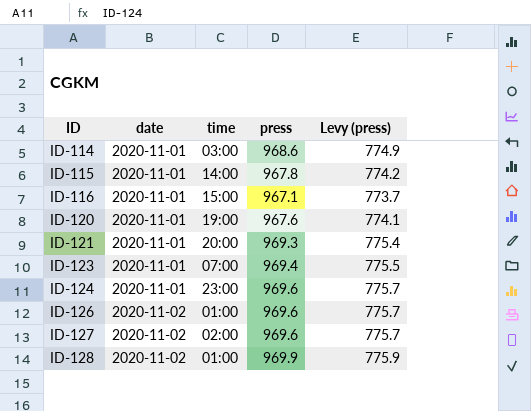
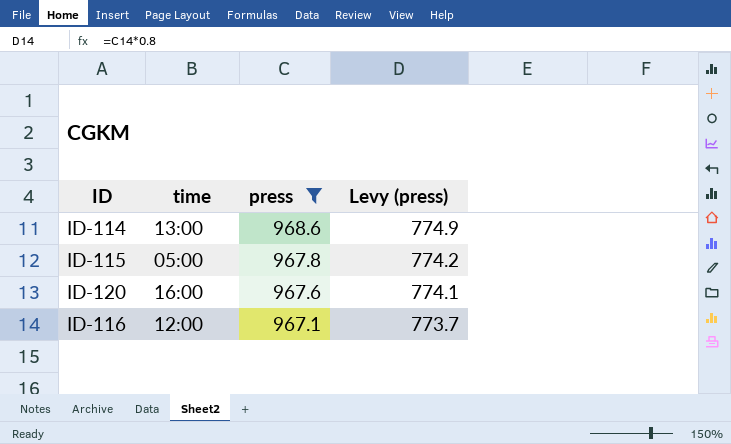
filter: none -> press <= 968.6
row order: ID ascending -> press descending
column date | position: 2 -> none
ID-114 | time: 03:00 -> 13:00
ID-115 | time: 14:00 -> 05:00
ID-120 | time: 19:00 -> 16:00
ID-116 | time: 15:00 -> 12:00

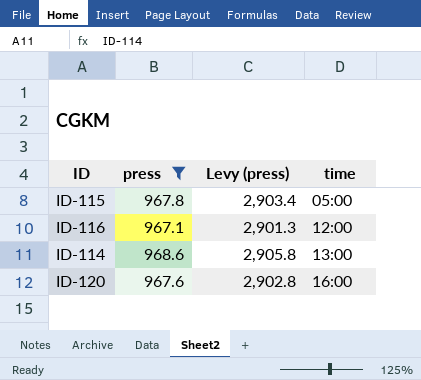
row order: press descending -> time ascending
column Levy (press) | formula: [press] * 0.8 -> [press] * 3
column time | position: 2 -> 4

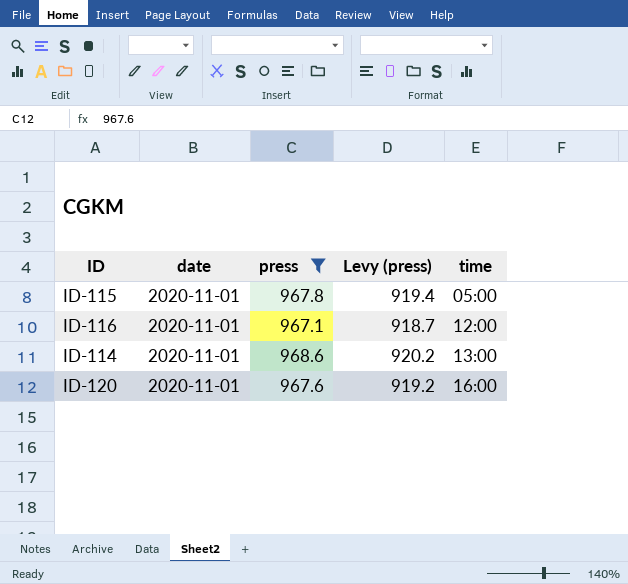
column date | position: none -> 2
column Levy (press) | formula: [press] * 3 -> [press] * 0.95

